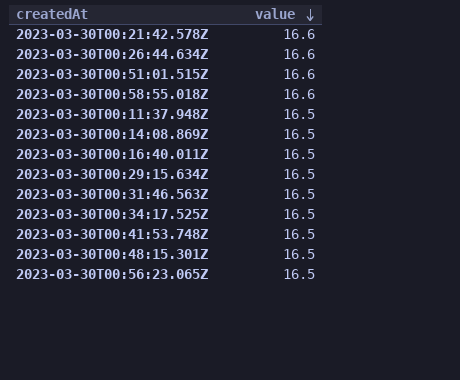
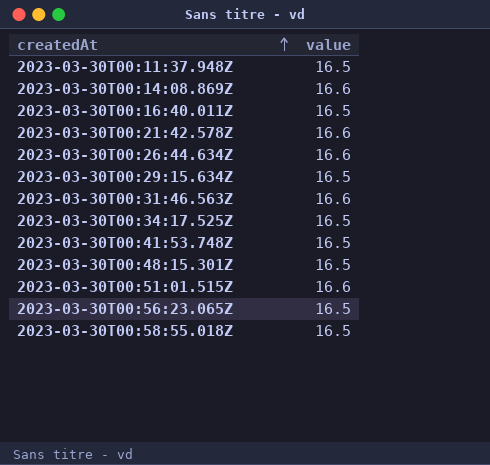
row order: value descending -> createdAt ascending
2023-03-30T00:14:08.869Z | value: 16.5 -> 16.6
2023-03-30T00:31:46.563Z | value: 16.5 -> 16.6
2023-03-30T00:58:55.018Z | value: 16.6 -> 16.5

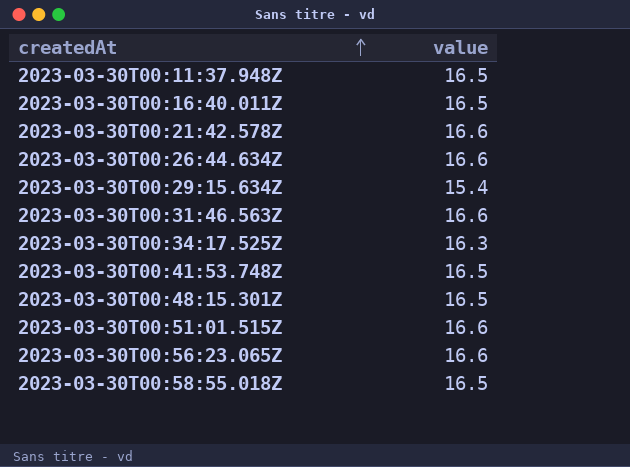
row 2023-03-30T00:14:08.869Z: 16.6 -> none
2023-03-30T00:29:15.634Z | value: 16.5 -> 15.4
2023-03-30T00:34:17.525Z | value: 16.5 -> 16.3
2023-03-30T00:56:23.065Z | value: 16.5 -> 16.6

